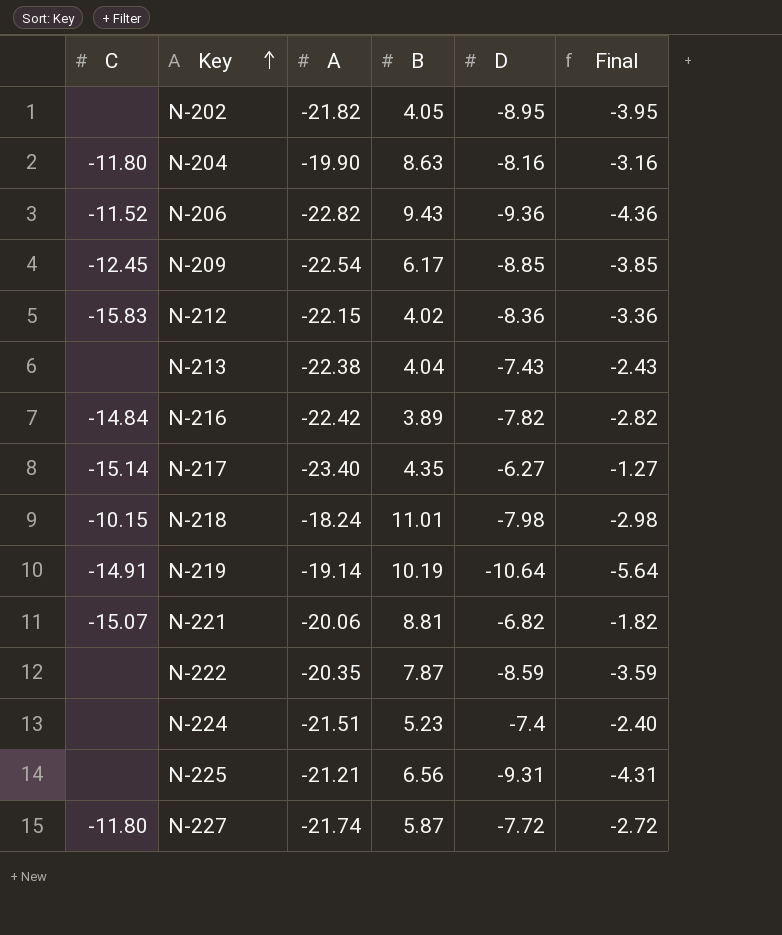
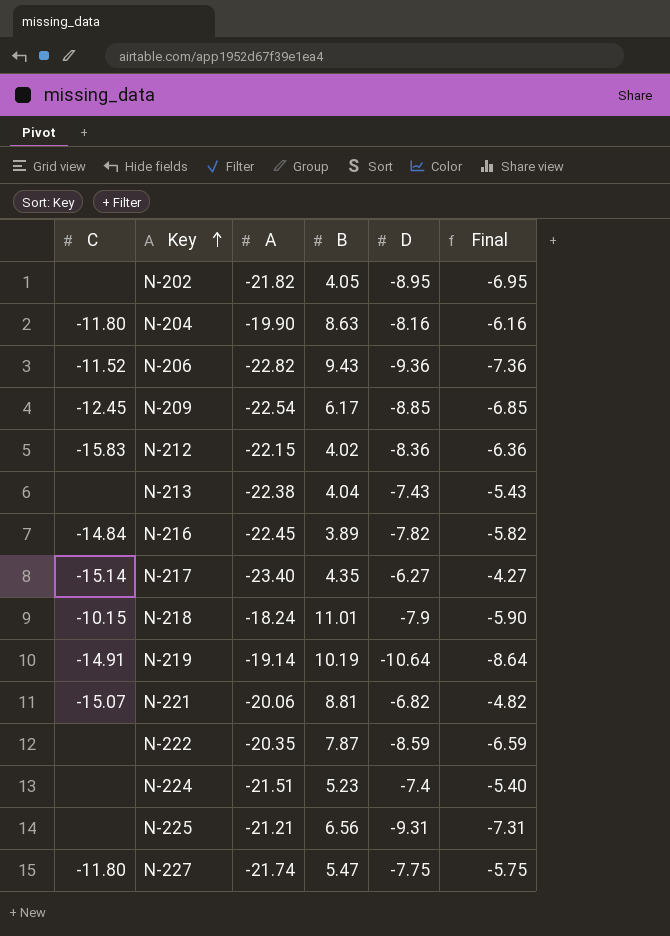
column Final | formula: [D] + 5 -> [D] + 2
N-216 | A: -22.42 -> -22.45
N-218 | D: -7.98 -> -7.9
N-227 | B: 5.87 -> 5.47
N-227 | D: -7.72 -> -7.75

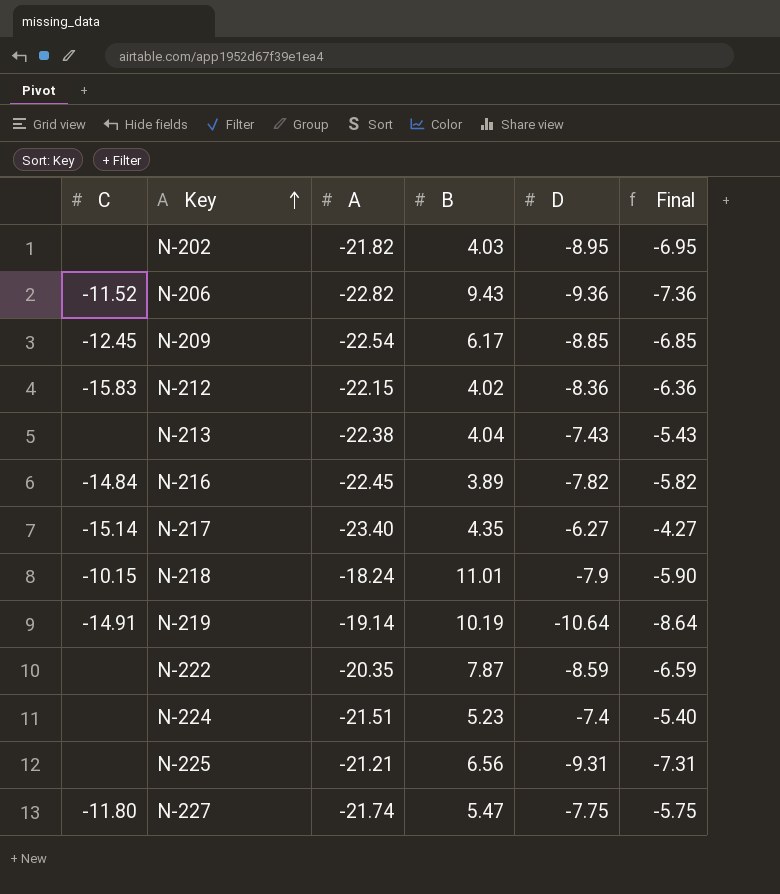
row N-204: -11.80 | -19.90 | 8.63 | -8.16 | -6.16 -> none
row N-221: -15.07 | -20.06 | 8.81 | -6.82 | -4.82 -> none
N-202 | B: 4.05 -> 4.03

